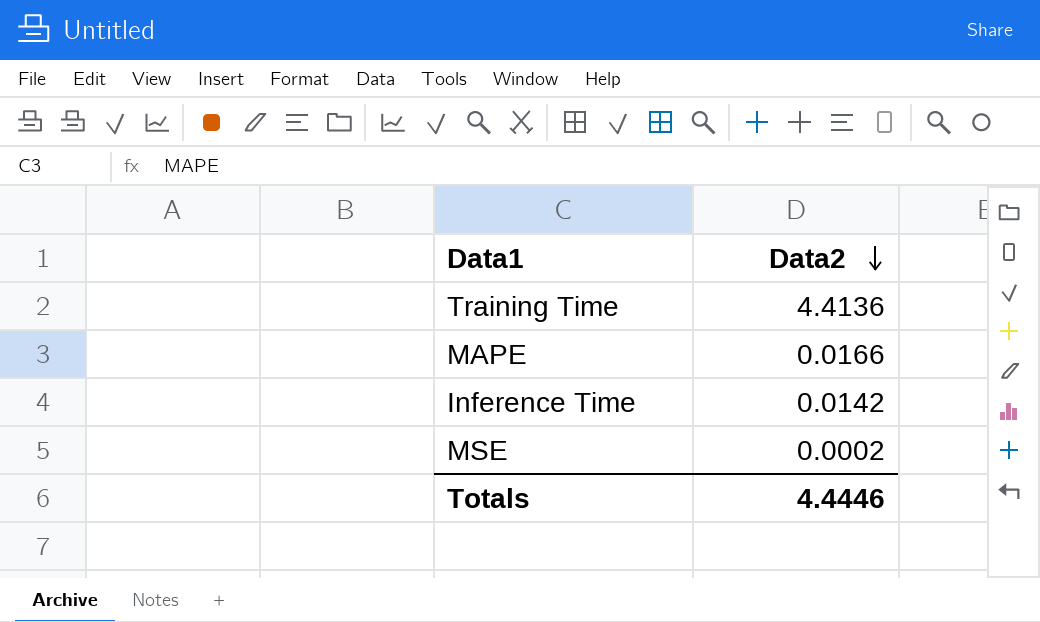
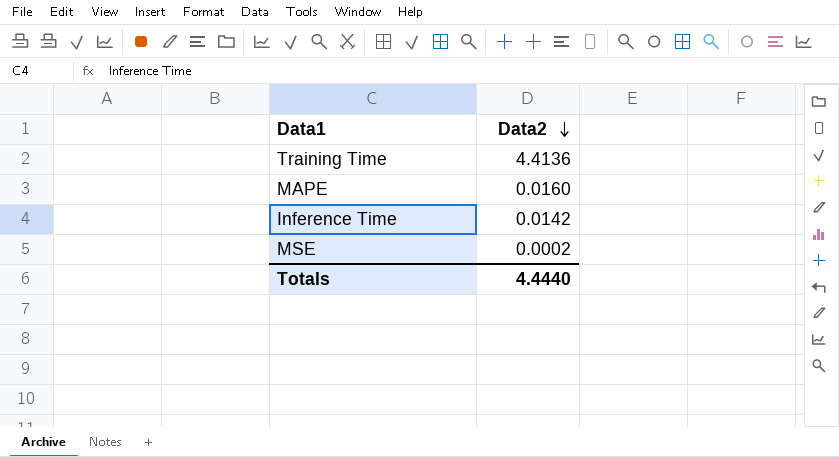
MAPE | Data2: 0.0166 -> 0.0160
Totals | Data2: 4.4446 -> 4.4440

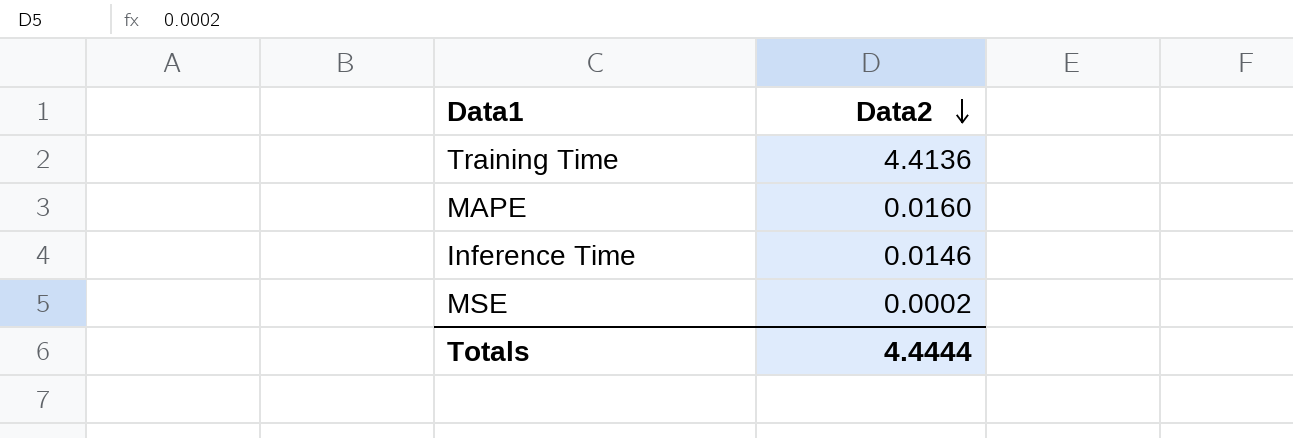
Inference Time | Data2: 0.0142 -> 0.0146
Totals | Data2: 4.4440 -> 4.4444

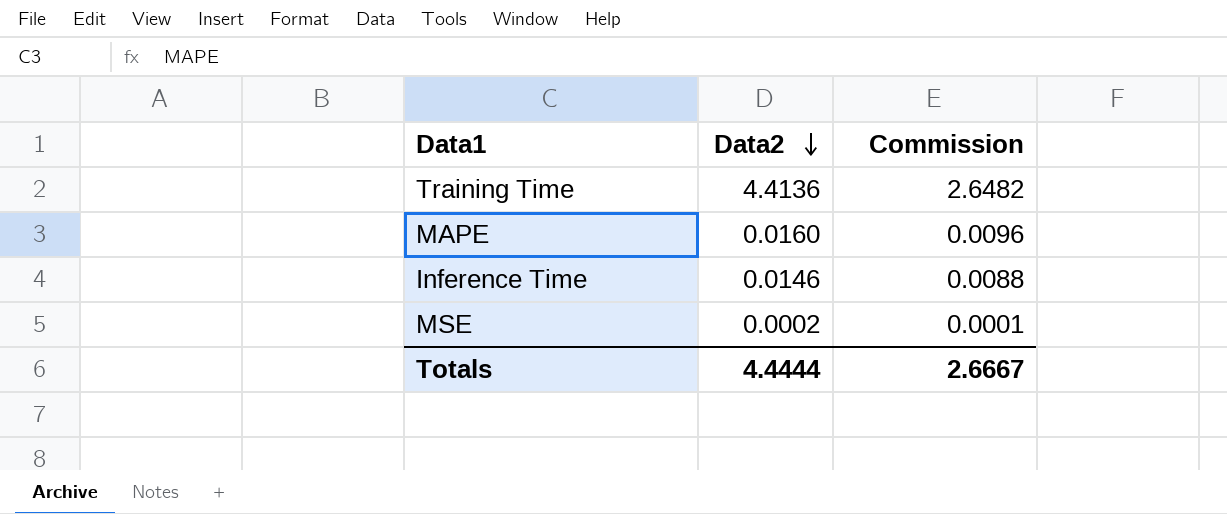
column Commission | formula: none -> [Data2] * 0.6

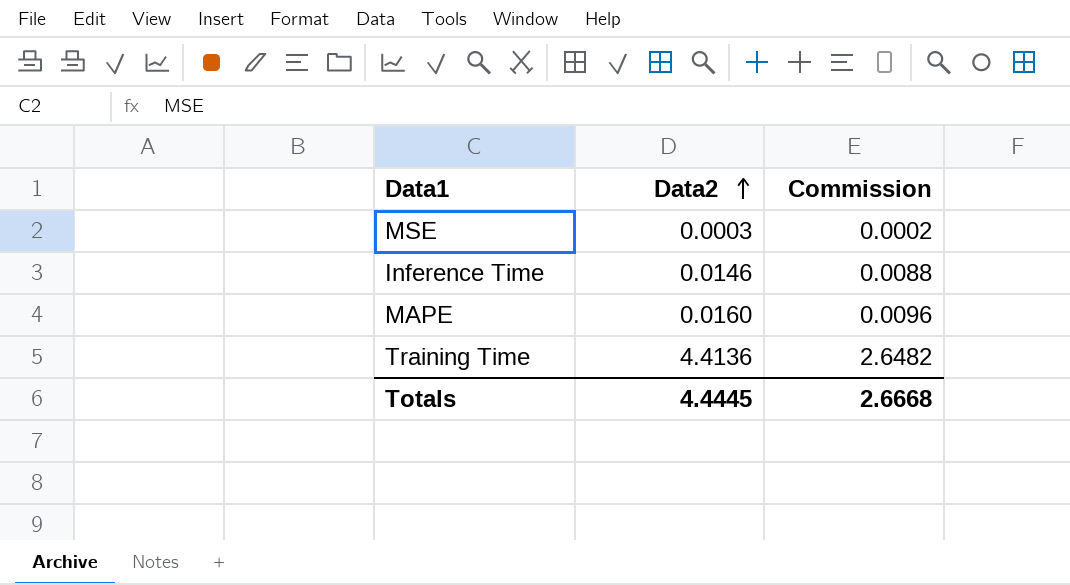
row order: Data2 descending -> Data2 ascending
MSE | Data2: 0.0002 -> 0.0003
MSE | Commission: 0.0001 -> 0.0002
Totals | Data2: 4.4444 -> 4.4445
Totals | Commission: 2.6667 -> 2.6668

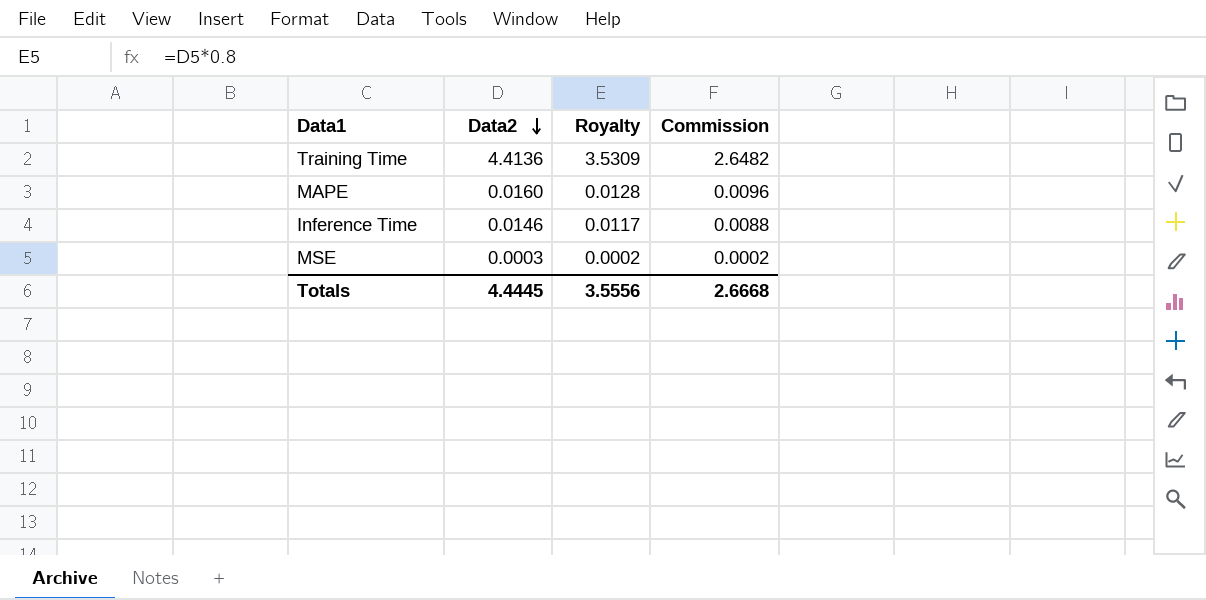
row order: Data2 ascending -> Data2 descending
column Royalty | formula: none -> [Data2] * 0.8

